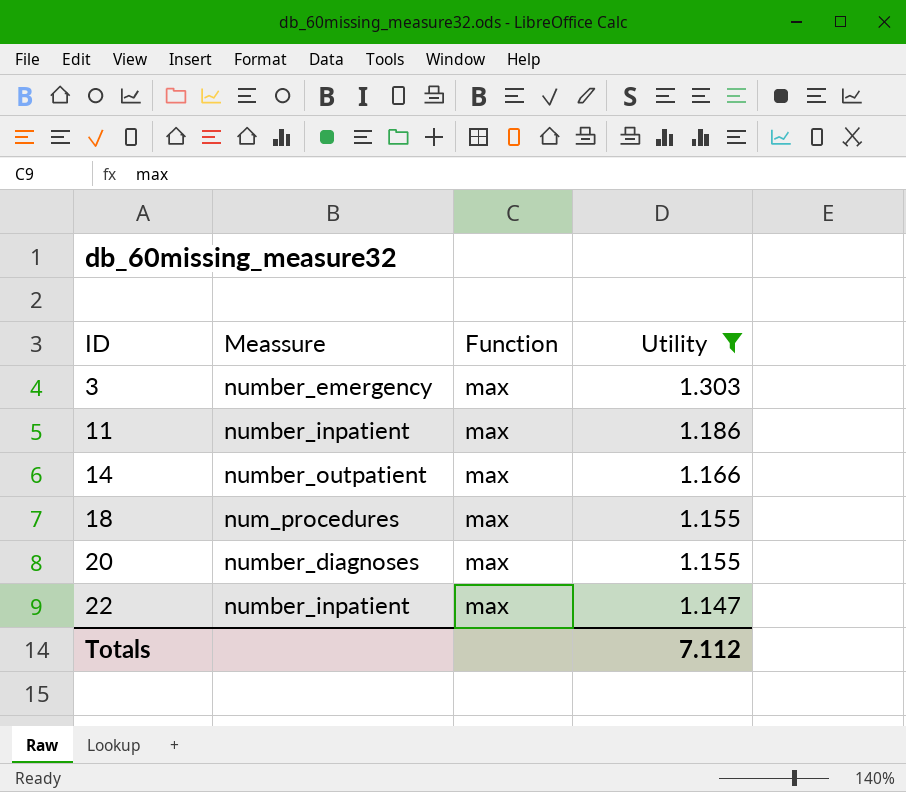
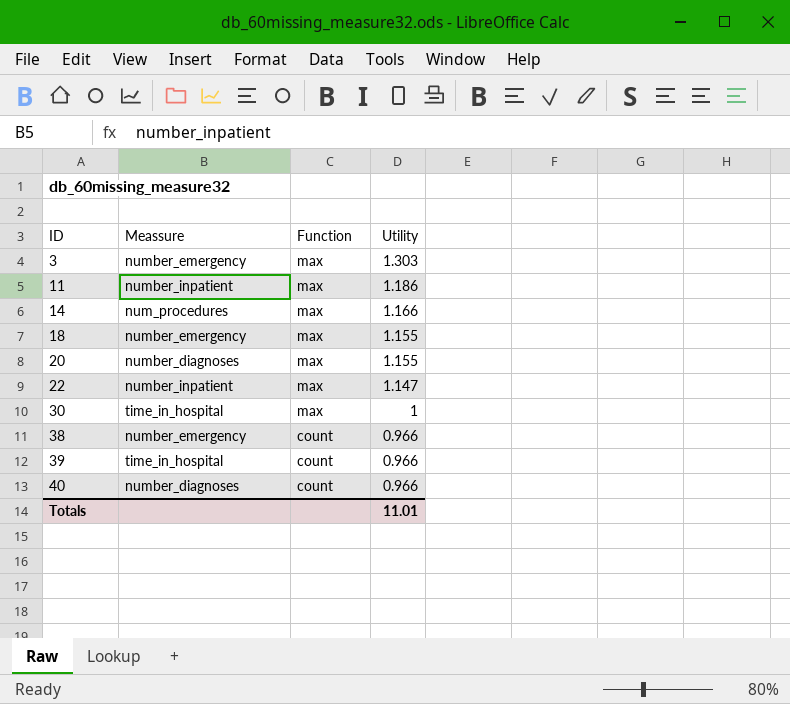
filter: Utility >= 1.147 -> none
14 | Meassure: number_outpatient -> num_procedures
18 | Meassure: num_procedures -> number_emergency
Totals | Utility: 7.112 -> 11.01

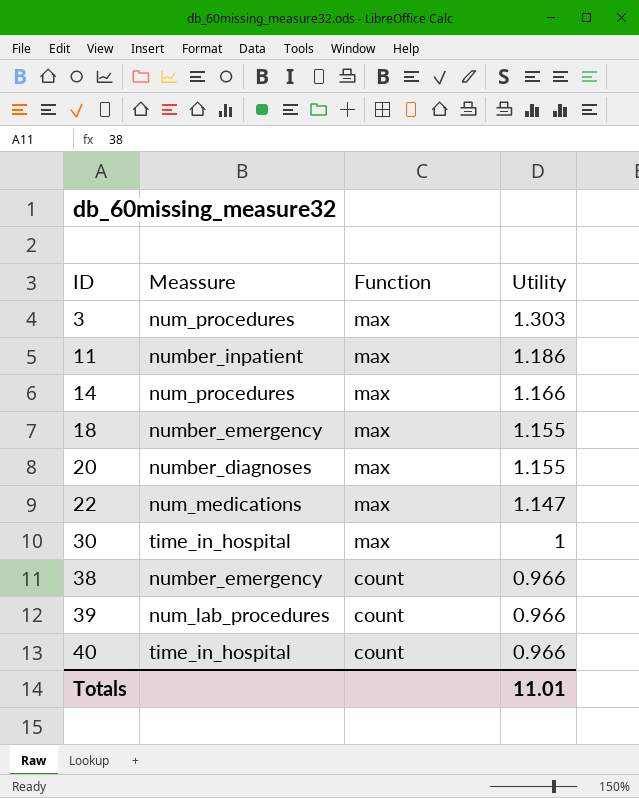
3 | Meassure: number_emergency -> num_procedures
22 | Meassure: number_inpatient -> num_medications
39 | Meassure: time_in_hospital -> num_lab_procedures
40 | Meassure: number_diagnoses -> time_in_hospital

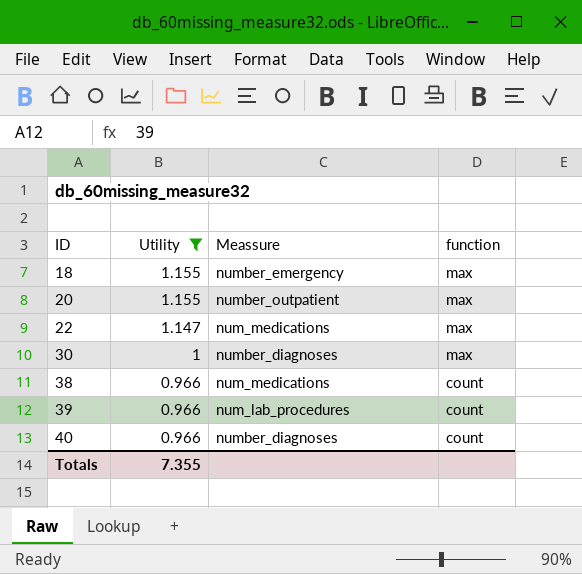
filter: none -> Utility <= 1.155
column Utility | position: 4 -> 2
column name: Function -> function
20 | Meassure: number_diagnoses -> number_outpatient
30 | Meassure: time_in_hospital -> number_diagnoses
38 | Meassure: number_emergency -> num_medications
40 | Meassure: time_in_hospital -> number_diagnoses
Totals | Utility: 11.01 -> 7.355

